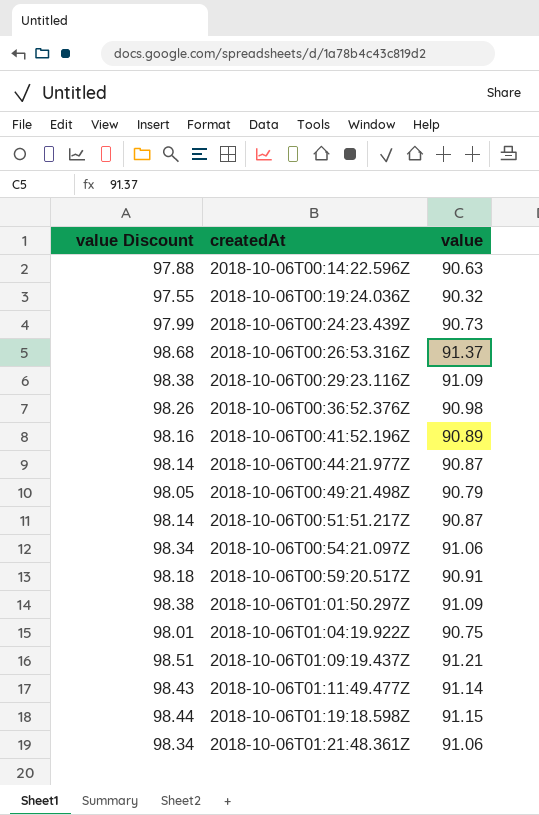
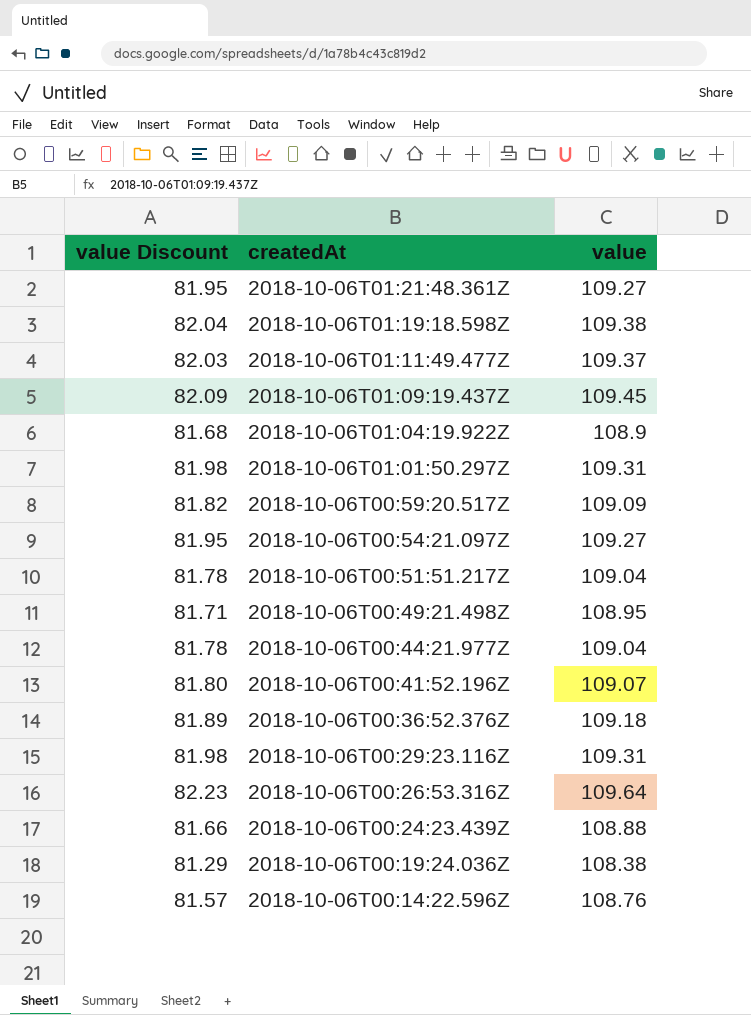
row order: createdAt ascending -> createdAt descending
column value Discount | formula: [value] * 1.08 -> [value] * 0.75
2018-10-06T01:21:48.361Z | value: 91.06 -> 109.27
2018-10-06T01:19:18.598Z | value: 91.15 -> 109.38
2018-10-06T01:11:49.477Z | value: 91.14 -> 109.37
2018-10-06T01:09:19.437Z | value: 91.21 -> 109.45
2018-10-06T01:04:19.922Z | value: 90.75 -> 108.9
2018-10-06T01:01:50.297Z | value: 91.09 -> 109.31
2018-10-06T00:59:20.517Z | value: 90.91 -> 109.09
2018-10-06T00:54:21.097Z | value: 91.06 -> 109.27
2018-10-06T00:51:51.217Z | value: 90.87 -> 109.04
2018-10-06T00:49:21.498Z | value: 90.79 -> 108.95
2018-10-06T00:44:21.977Z | value: 90.87 -> 109.04
2018-10-06T00:41:52.196Z | value: 90.89 -> 109.07
2018-10-06T00:36:52.376Z | value: 90.98 -> 109.18
2018-10-06T00:29:23.116Z | value: 91.09 -> 109.31
2018-10-06T00:26:53.316Z | value: 91.37 -> 109.64
2018-10-06T00:24:23.439Z | value: 90.73 -> 108.88
2018-10-06T00:19:24.036Z | value: 90.32 -> 108.38
2018-10-06T00:14:22.596Z | value: 90.63 -> 108.76

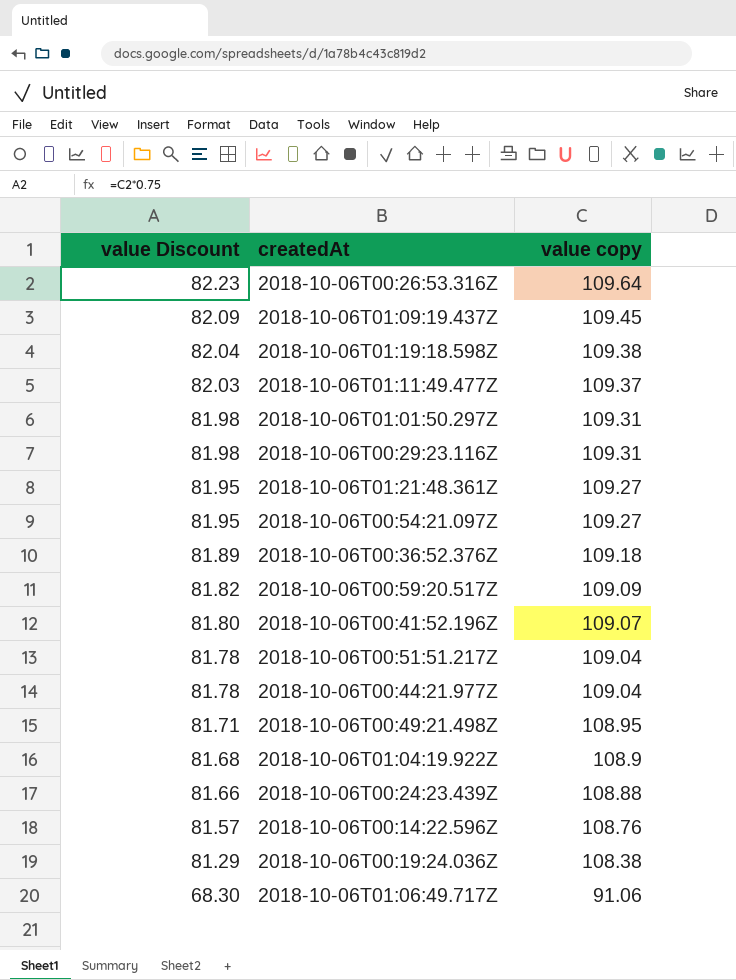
row order: createdAt descending -> value Discount descending
column name: value -> value copy
row 2018-10-06T01:06:49.717Z: none -> 68.30 | 91.06

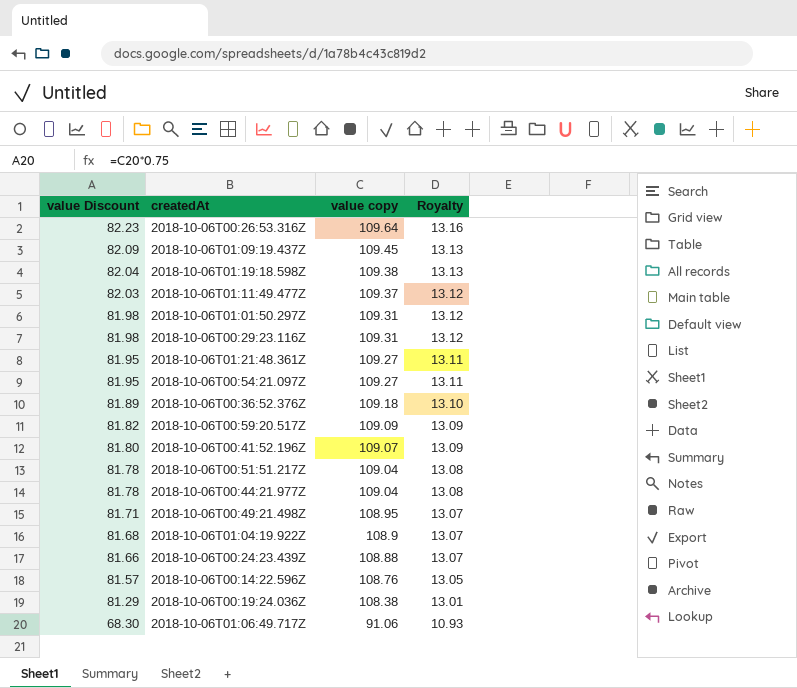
column Royalty | formula: none -> [value copy] * 0.12

